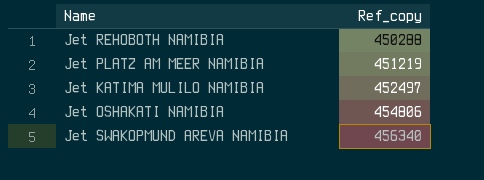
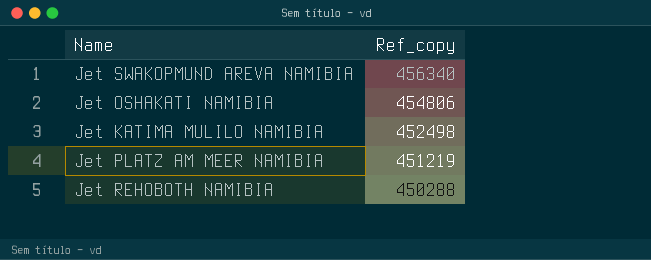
row order: Ref_copy ascending -> Ref_copy descending
Jet KATIMA MULILO NAMIBIA | Ref_copy: 452497 -> 452498

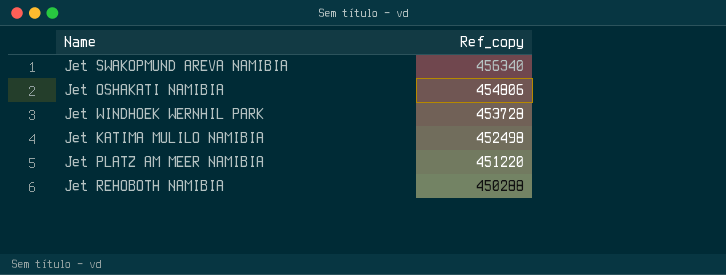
row Jet WINDHOEK WERNHIL PARK: none -> 453728
Jet PLATZ AM MEER NAMIBIA | Ref_copy: 451219 -> 451220

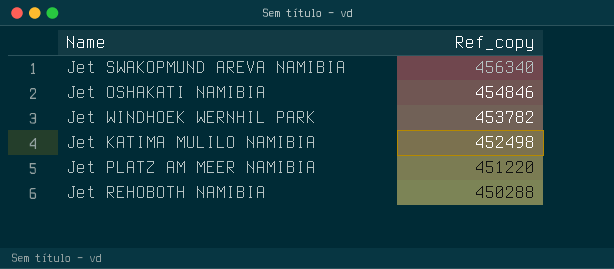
Jet OSHAKATI NAMIBIA | Ref_copy: 454806 -> 454846
Jet WINDHOEK WERNHIL PARK | Ref_copy: 453728 -> 453782

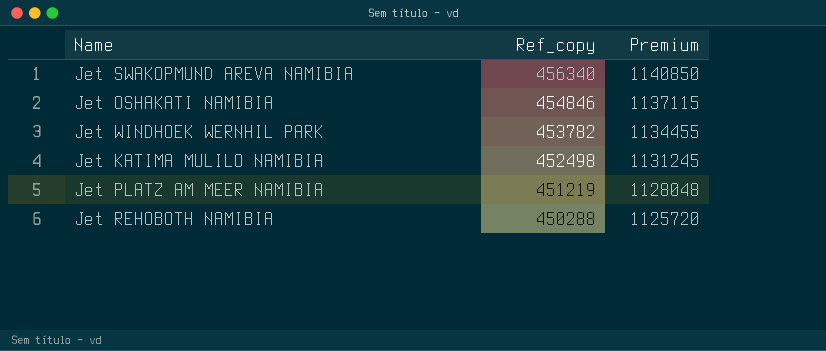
column Premium | formula: none -> [Ref_copy] * 2.5
Jet PLATZ AM MEER NAMIBIA | Ref_copy: 451220 -> 451219

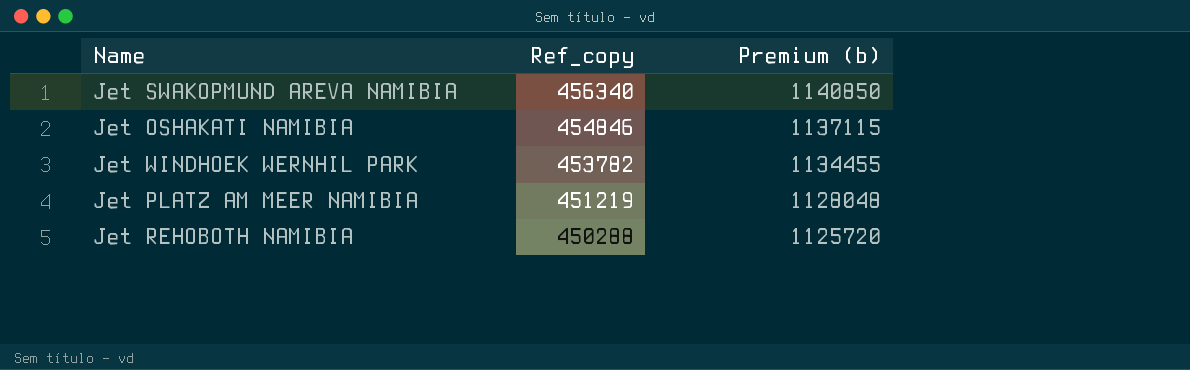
column name: Premium -> Premium (b)
row Jet KATIMA MULILO NAMIBIA: 452498 | 1131245 -> none

